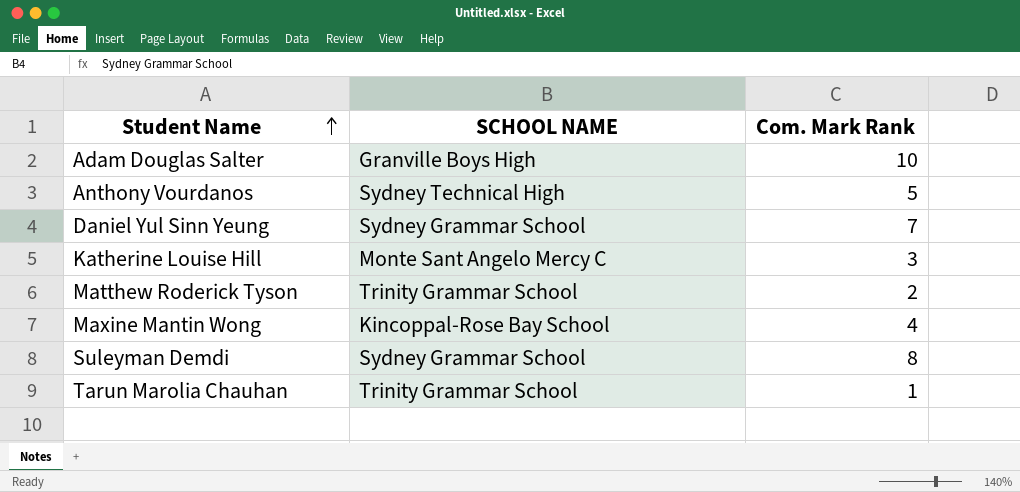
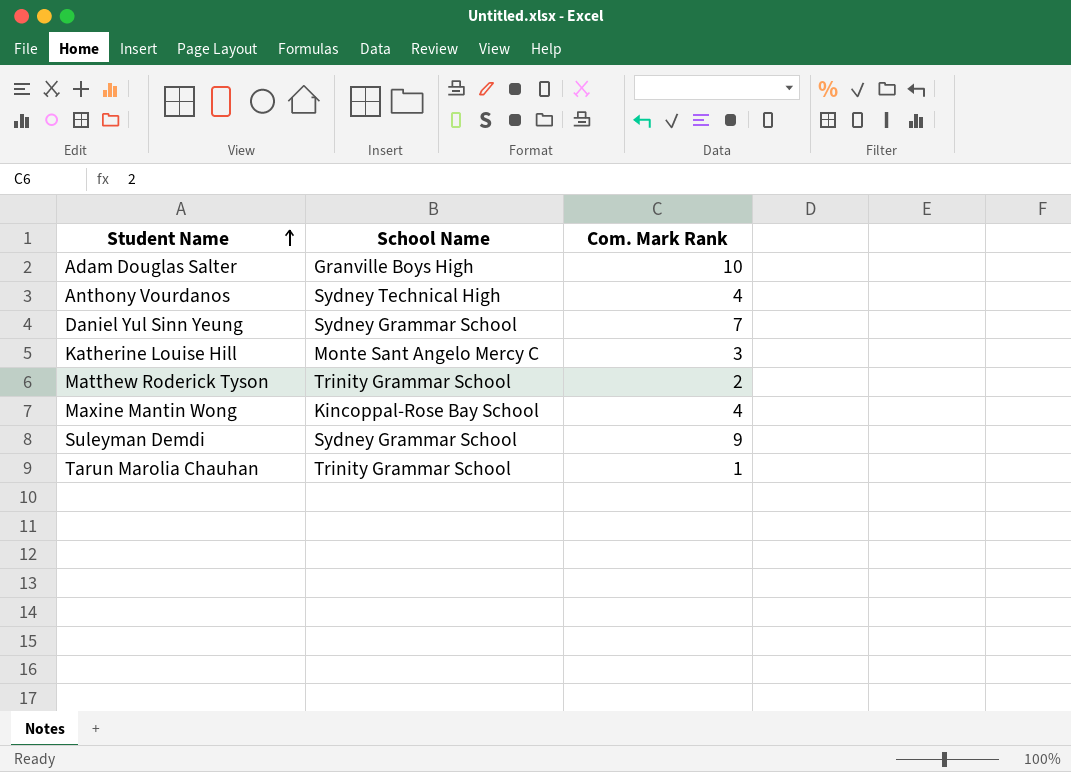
column name: SCHOOL NAME -> School Name
Anthony Vourdanos | Com. Mark Rank: 5 -> 4
Suleyman Demdi | Com. Mark Rank: 8 -> 9

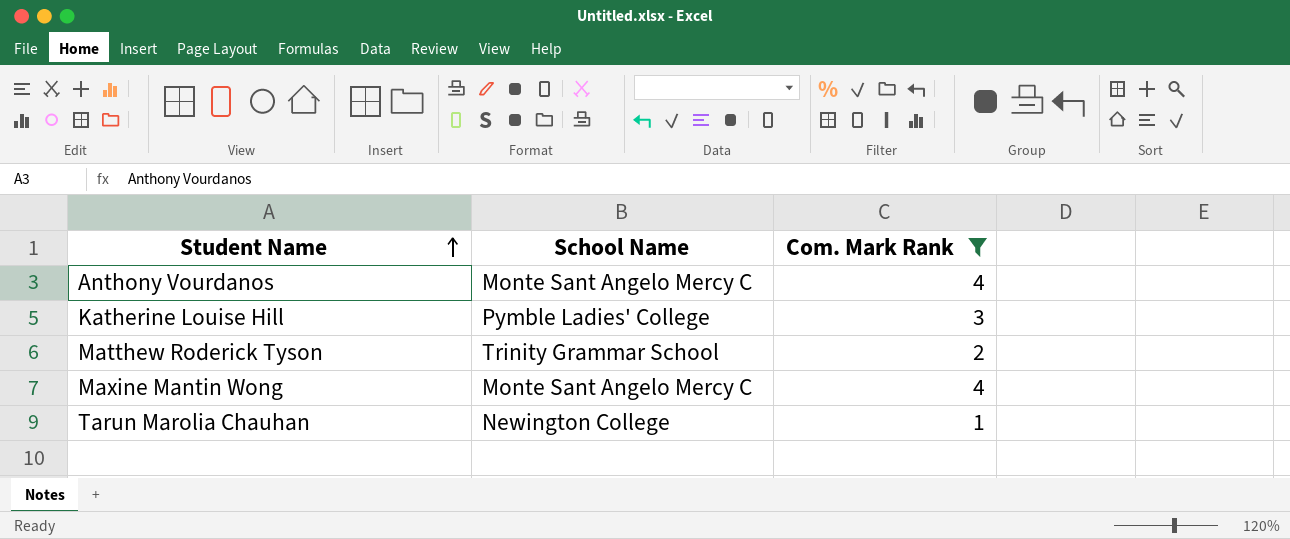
filter: none -> Com. Mark Rank <= 4
Anthony Vourdanos | School Name: Sydney Technical High -> Monte Sant Angelo Mercy C
Katherine Louise Hill | School Name: Monte Sant Angelo Mercy C -> Pymble Ladies' College
Maxine Mantin Wong | School Name: Kincoppal-Rose Bay School -> Monte Sant Angelo Mercy C
Tarun Marolia Chauhan | School Name: Trinity Grammar School -> Newington College

